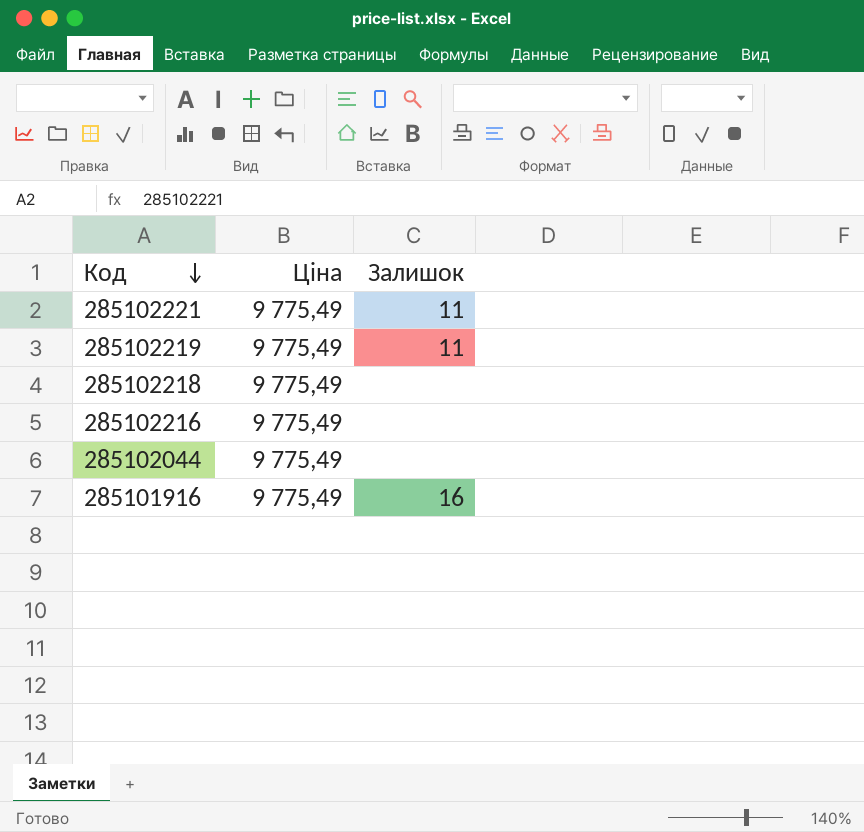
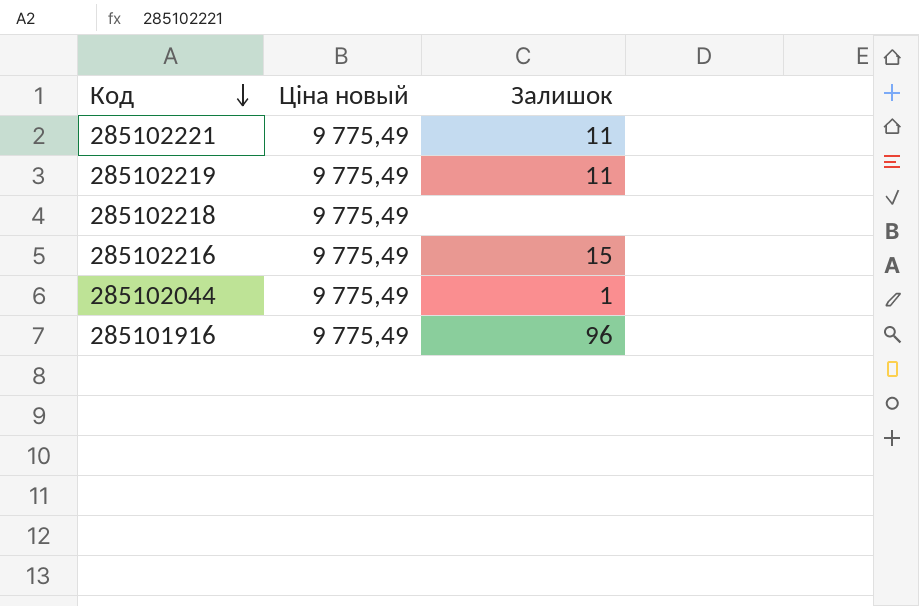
column name: Ціна -> Ціна новый
285102216 | Залишок: none -> 15
285102044 | Залишок: none -> 1
285101916 | Залишок: 16 -> 96

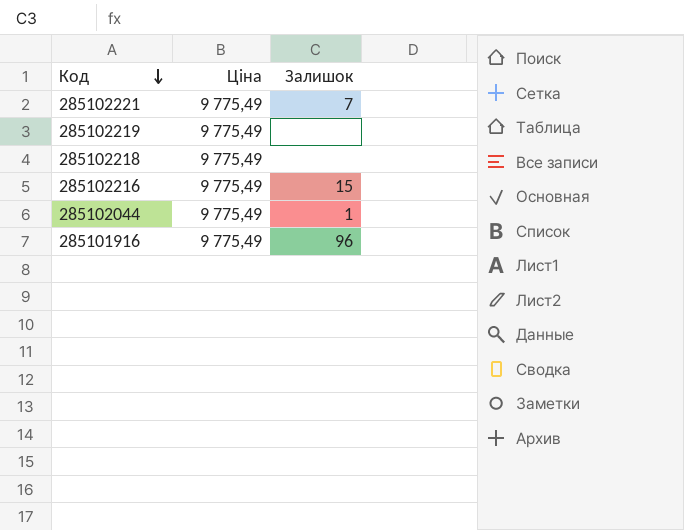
column name: Ціна новый -> Ціна
285102221 | Залишок: 11 -> 7
285102219 | Залишок: 11 -> none

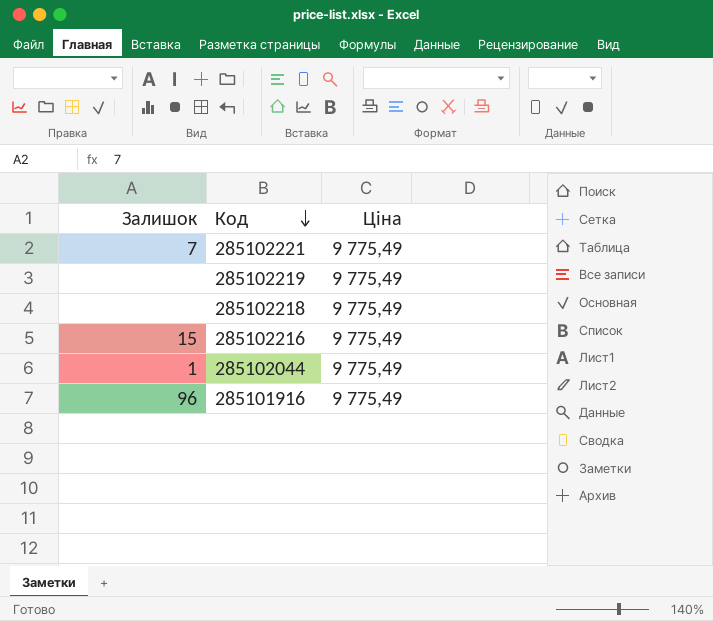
column Залишок | position: 3 -> 1

